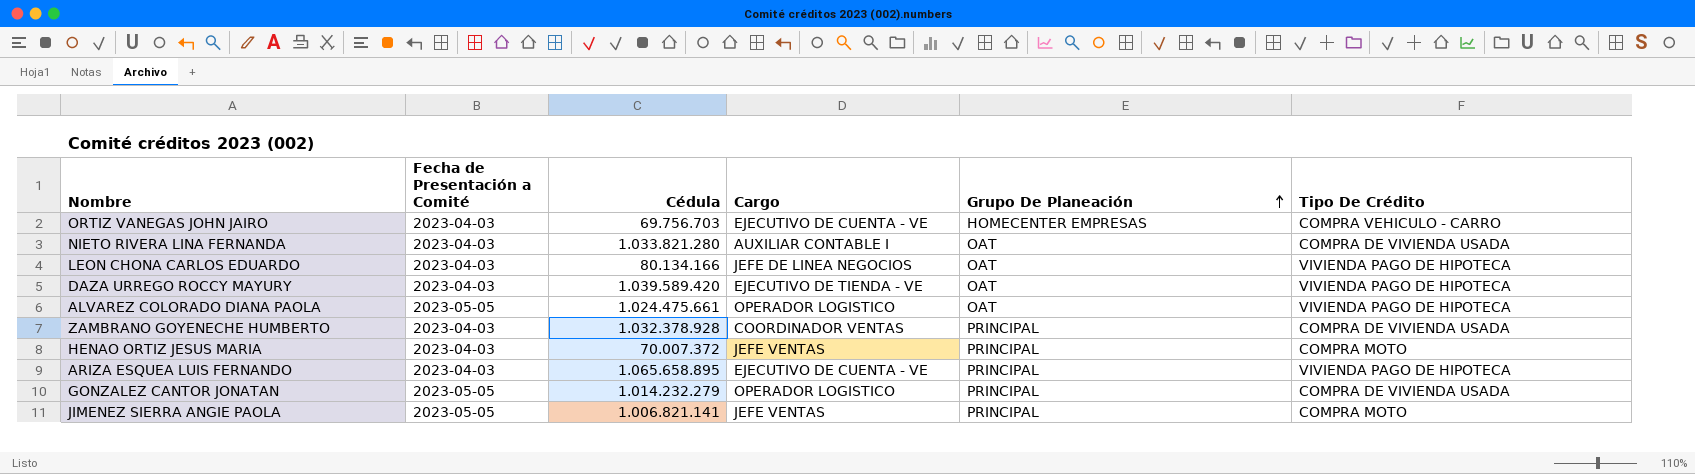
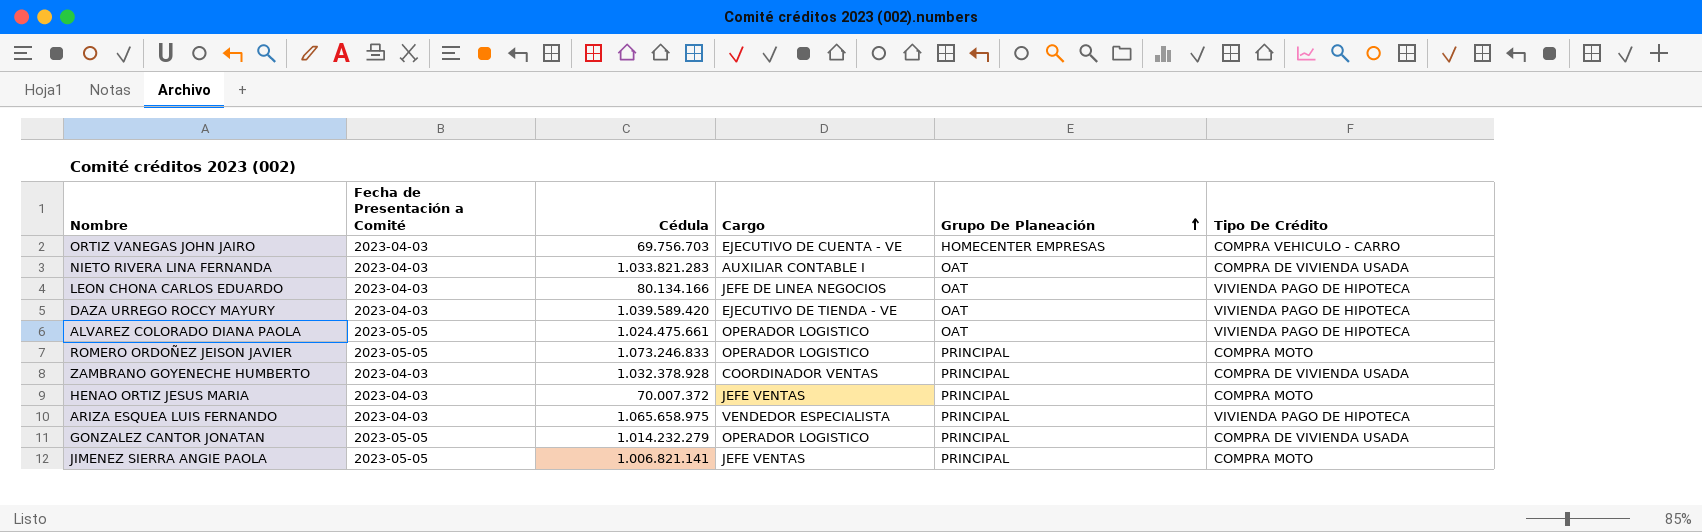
NIETO RIVERA LINA FERNANDA | Cédula: 1.033.821.280 -> 1.033.821.283
row ROMERO ORDOÑEZ JEISON JAVIER: none -> 2023-05-05 | 1.073.246.833 | OPERADOR LOGISTICO | PRINCIPAL | COMPRA MOTO
ARIZA ESQUEA LUIS FERNANDO | Cédula: 1.065.658.895 -> 1.065.658.975
ARIZA ESQUEA LUIS FERNANDO | Cargo: EJECUTIVO DE CUENTA - VE -> VENDEDOR ESPECIALISTA

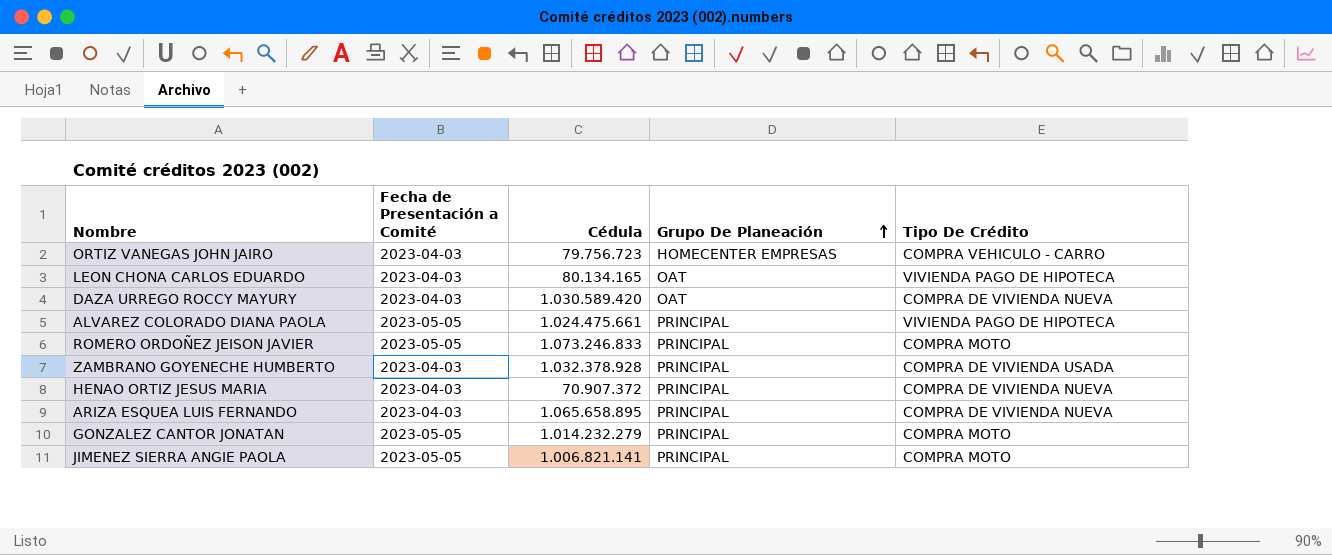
column Cargo | position: 4 -> none
row NIETO RIVERA LINA FERNANDA: 2023-04-03 | 1.033.821.283 | AUXILIAR CONTABLE I | OAT | COMPRA DE VIVIENDA USADA -> none
ORTIZ VANEGAS JOHN JAIRO | Cédula: 69.756.703 -> 79.756.723
LEON CHONA CARLOS EDUARDO | Cédula: 80.134.166 -> 80.134.165
DAZA URREGO ROCCY MAYURY | Cédula: 1.039.589.420 -> 1.030.589.420
DAZA URREGO ROCCY MAYURY | Tipo De Crédito: VIVIENDA PAGO DE HIPOTECA -> COMPRA DE VIVIENDA NUEVA
ALVAREZ COLORADO DIANA PAOLA | Grupo De Planeación: OAT -> PRINCIPAL
HENAO ORTIZ JESUS MARIA | Cédula: 70.007.372 -> 70.907.372
HENAO ORTIZ JESUS MARIA | Tipo De Crédito: COMPRA MOTO -> COMPRA DE VIVIENDA NUEVA
ARIZA ESQUEA LUIS FERNANDO | Cédula: 1.065.658.975 -> 1.065.658.895
ARIZA ESQUEA LUIS FERNANDO | Tipo De Crédito: VIVIENDA PAGO DE HIPOTECA -> COMPRA DE VIVIENDA NUEVA
GONZALEZ CANTOR JONATAN | Tipo De Crédito: COMPRA DE VIVIENDA USADA -> COMPRA MOTO

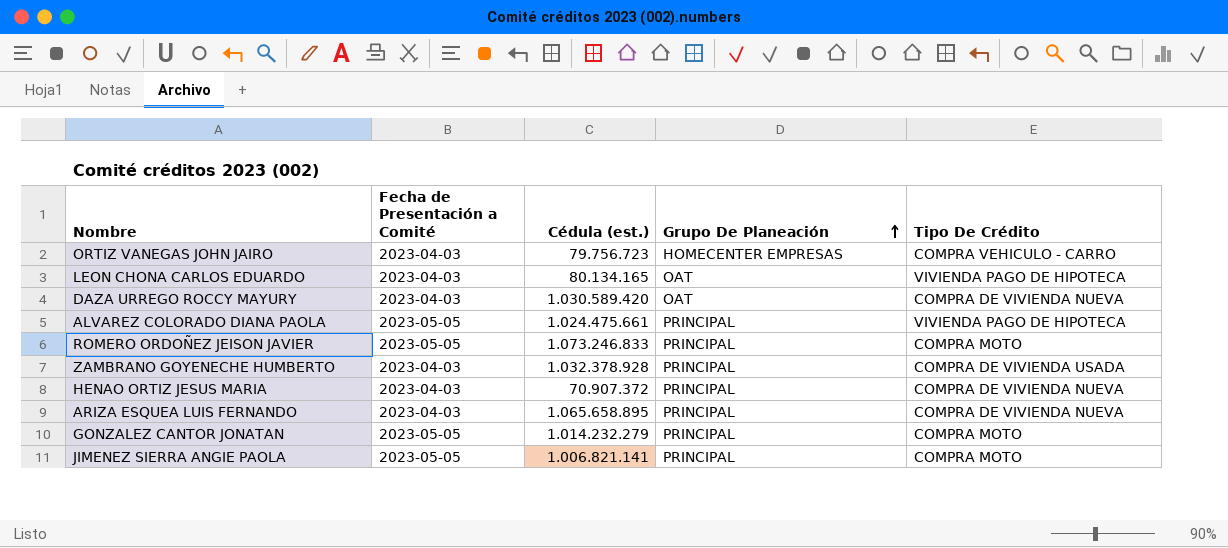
column name: Cédula -> Cédula (est.)

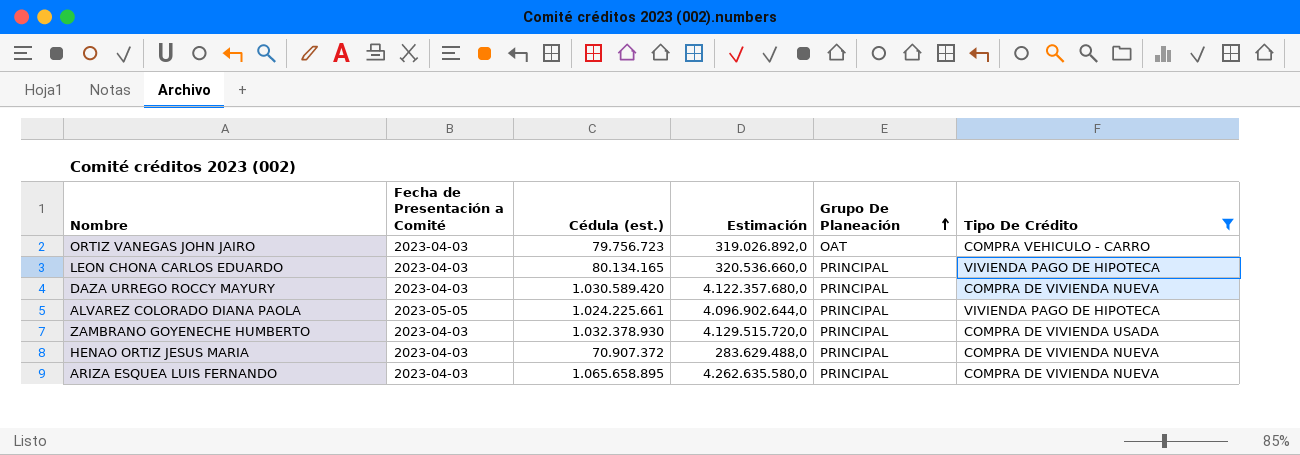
filter: none -> Tipo De Crédito != COMPRA MOTO
column Estimación | formula: none -> [Cédula (est.)] * 4
ORTIZ VANEGAS JOHN JAIRO | Grupo De Planeación: HOMECENTER EMPRESAS -> OAT
LEON CHONA CARLOS EDUARDO | Grupo De Planeación: OAT -> PRINCIPAL
DAZA URREGO ROCCY MAYURY | Grupo De Planeación: OAT -> PRINCIPAL
ALVAREZ COLORADO DIANA PAOLA | Cédula (est.): 1.024.475.661 -> 1.024.225.661
ZAMBRANO GOYENECHE HUMBERTO | Cédula (est.): 1.032.378.928 -> 1.032.378.930

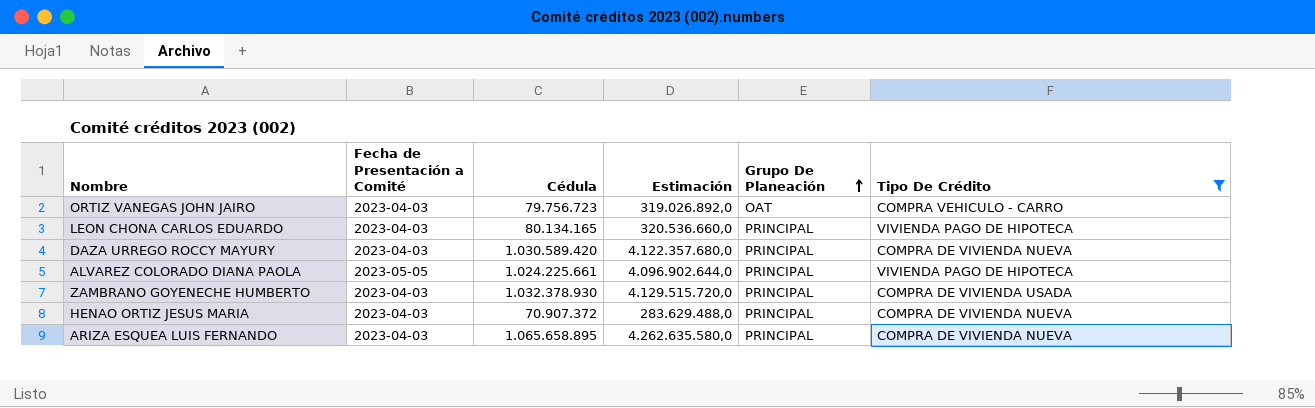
column name: Cédula (est.) -> Cédula

